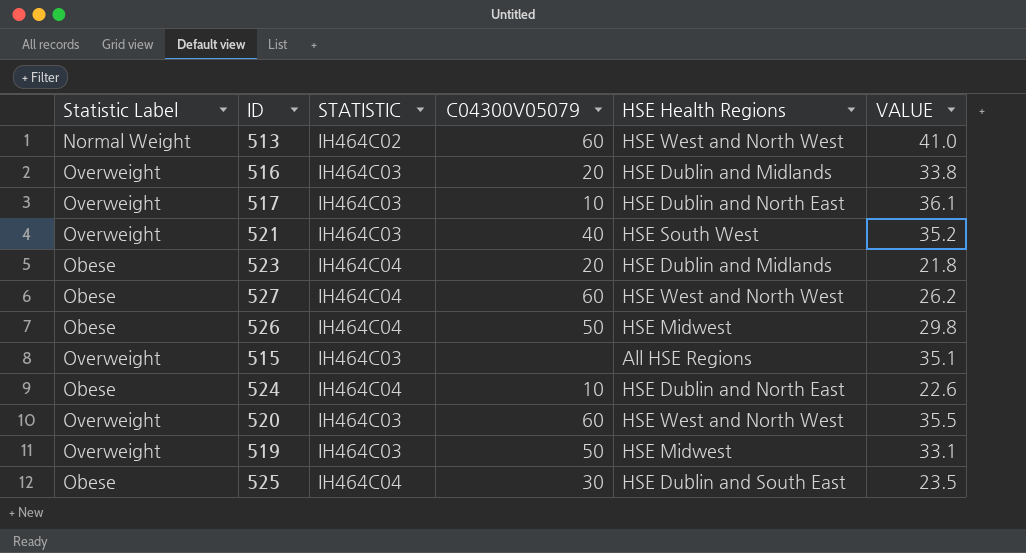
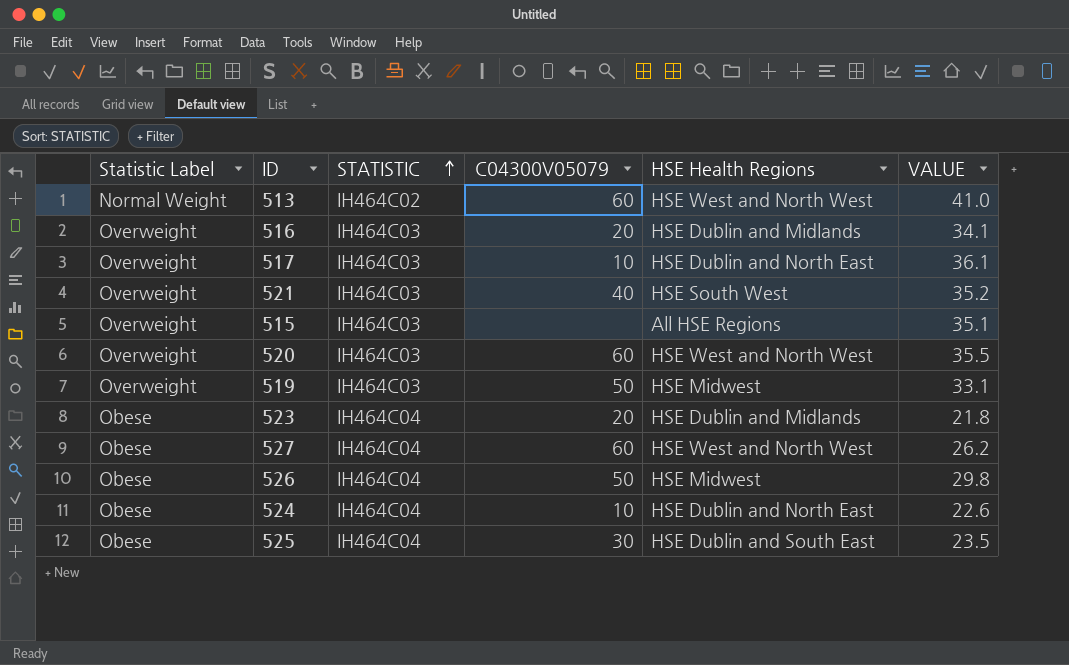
row order: none -> STATISTIC ascending
516 | VALUE: 33.8 -> 34.1

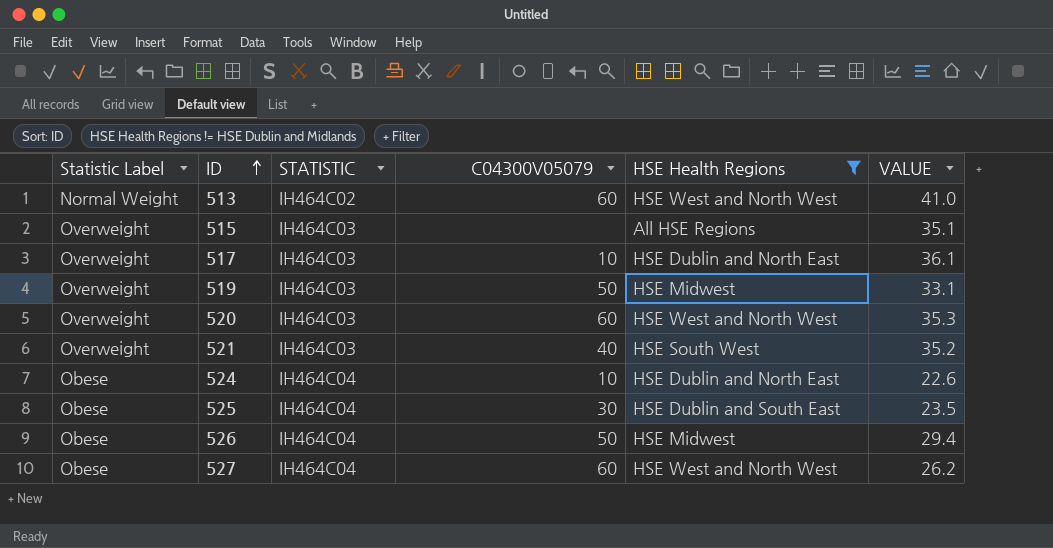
filter: none -> HSE Health Regions != HSE Dublin and Midlands
row order: STATISTIC ascending -> ID ascending
520 | VALUE: 35.5 -> 35.3
526 | VALUE: 29.8 -> 29.4

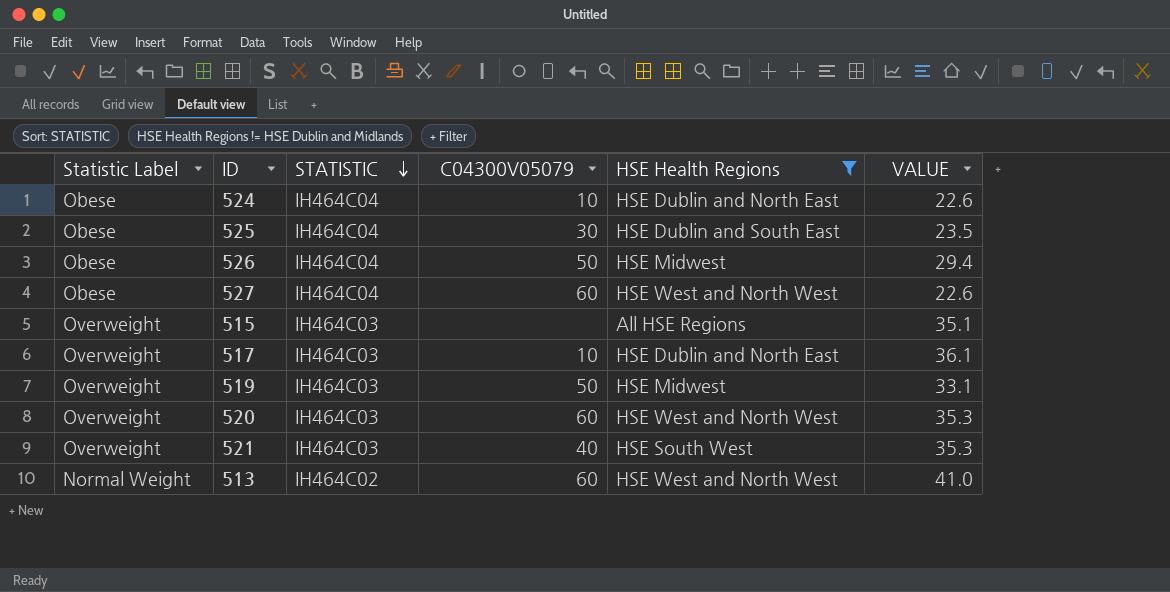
row order: ID ascending -> STATISTIC descending
527 | VALUE: 26.2 -> 22.6
521 | VALUE: 35.2 -> 35.3

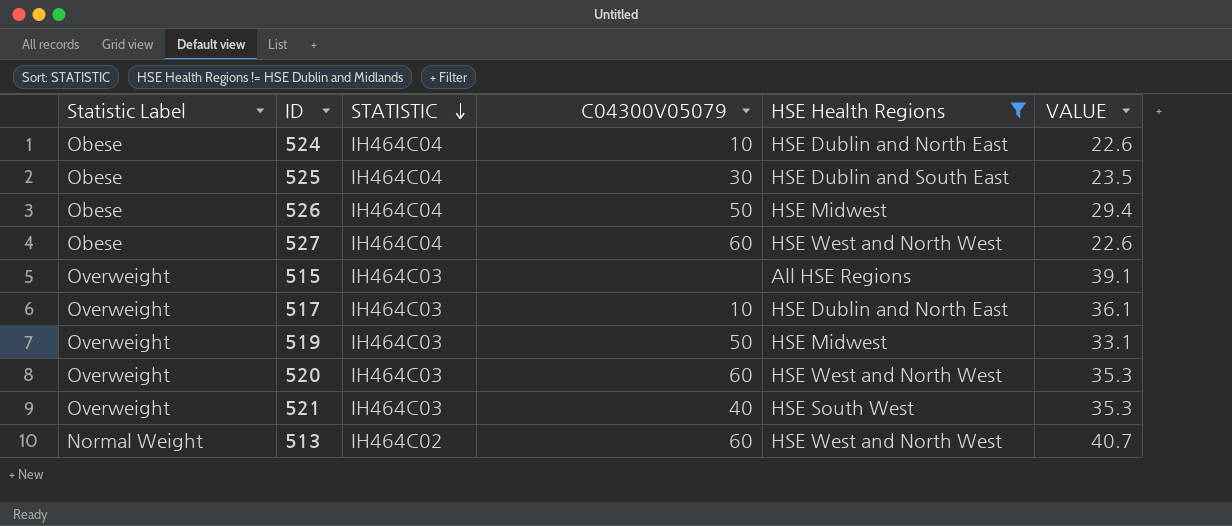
515 | VALUE: 35.1 -> 39.1
513 | VALUE: 41.0 -> 40.7

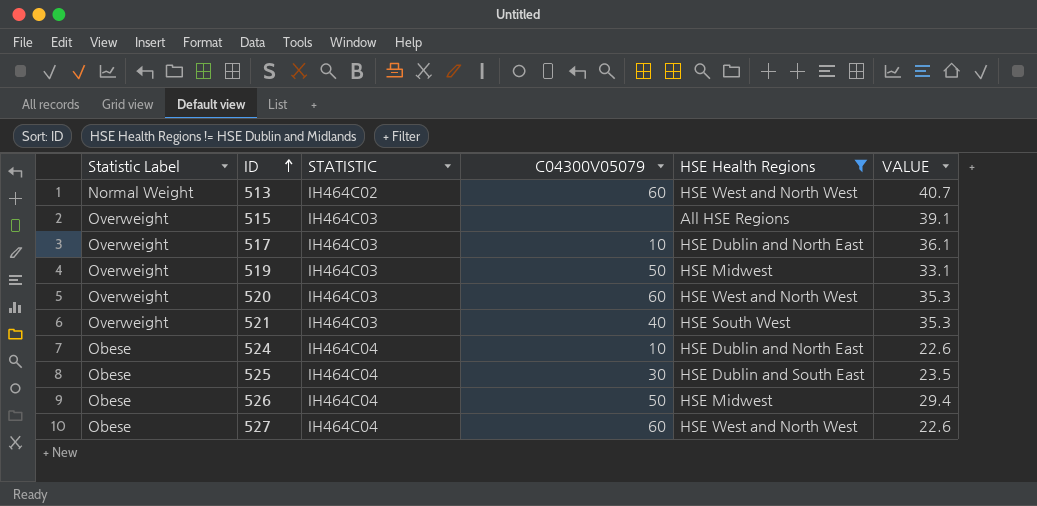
row order: STATISTIC descending -> ID ascending

